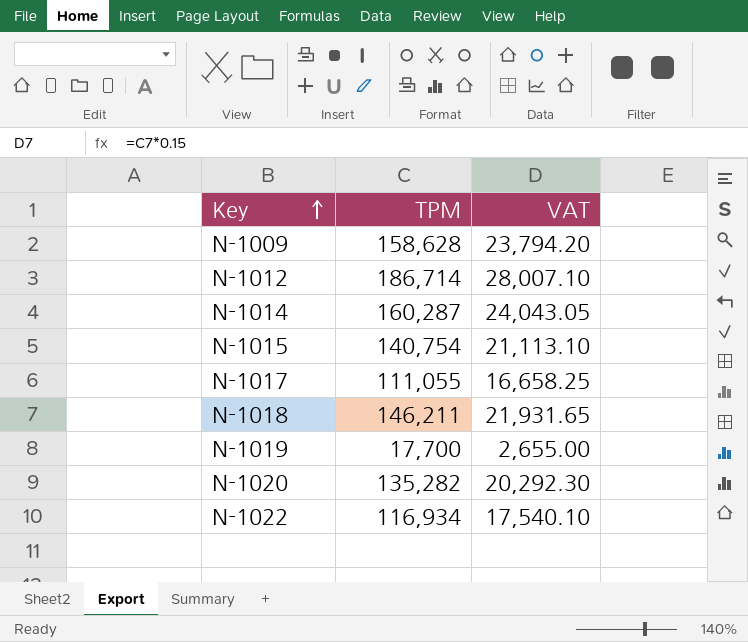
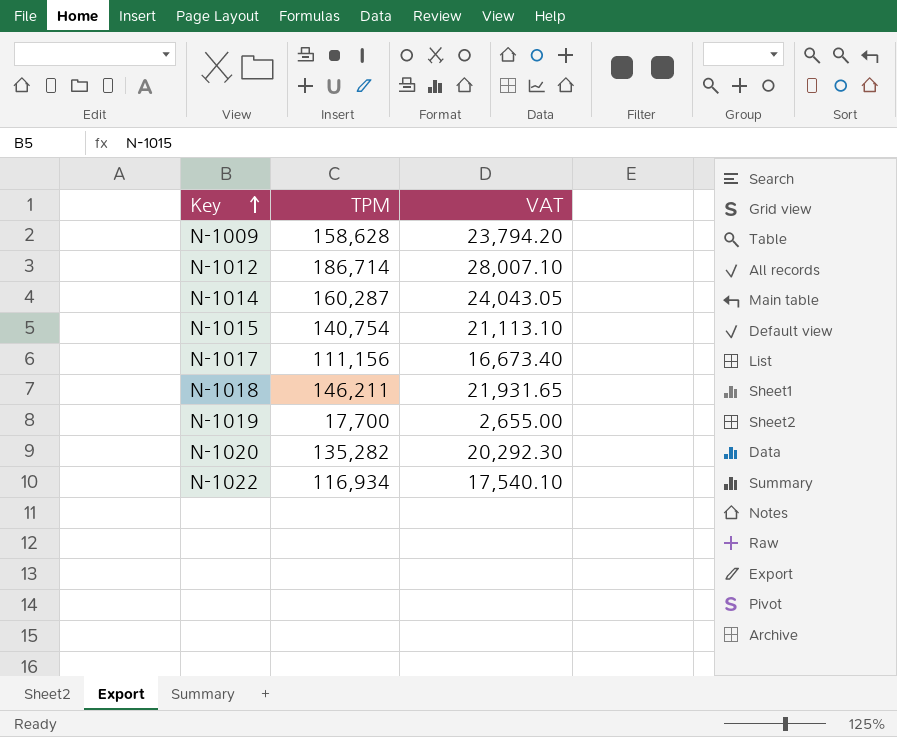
N-1017 | TPM: 111,055 -> 111,156
N-1017 | VAT: 16,658.25 -> 16,673.40

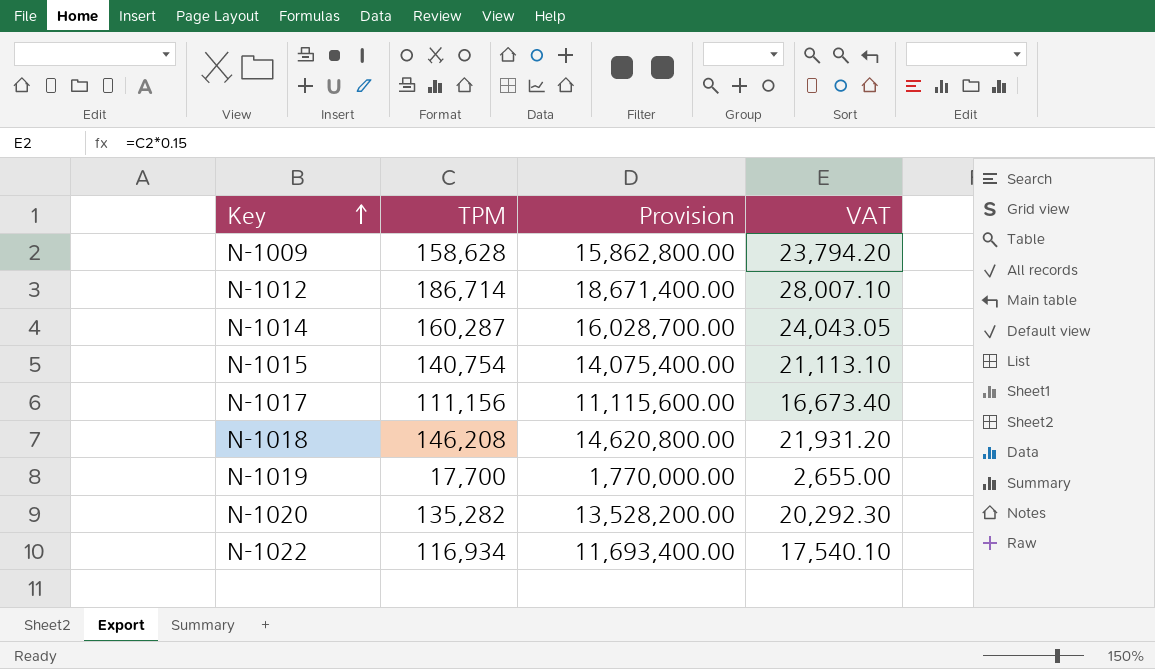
column Provision | formula: none -> [TPM] * 100
N-1018 | TPM: 146,211 -> 146,208
N-1018 | VAT: 21,931.65 -> 21,931.20

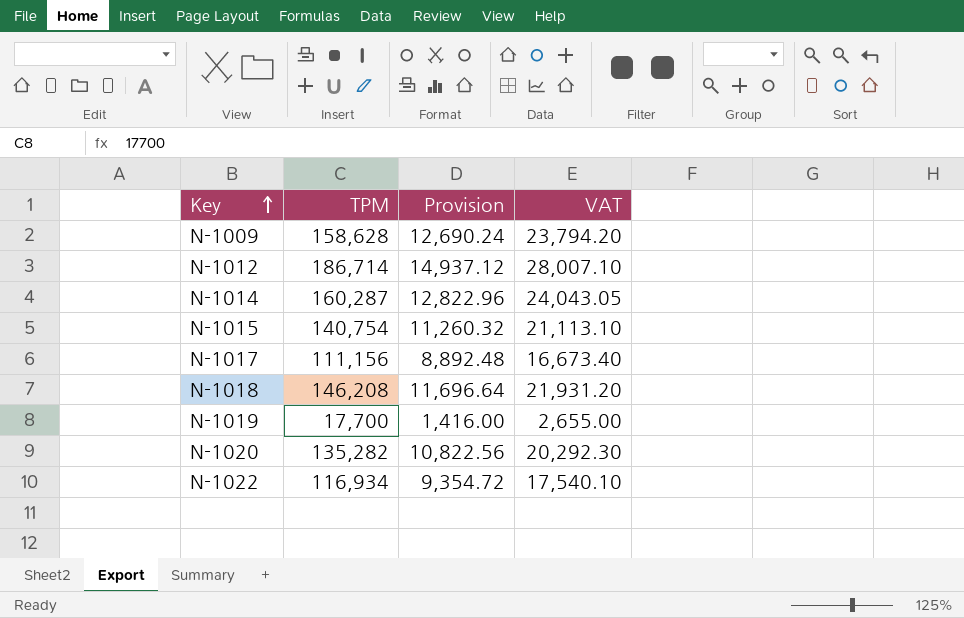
column Provision | formula: [TPM] * 100 -> [TPM] * 0.08

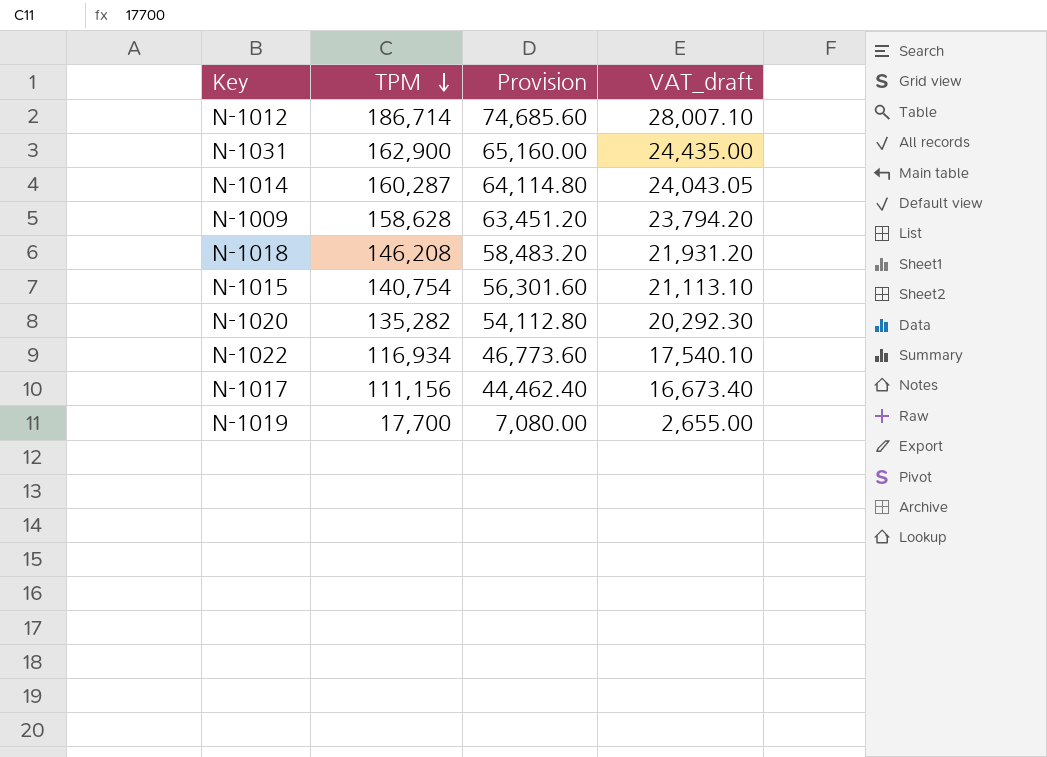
row order: Key ascending -> TPM descending
column Provision | formula: [TPM] * 0.08 -> [TPM] * 0.4
column name: VAT -> VAT_draft
row N-1031: none -> 162,900 | 65,160.00 | 24,435.00

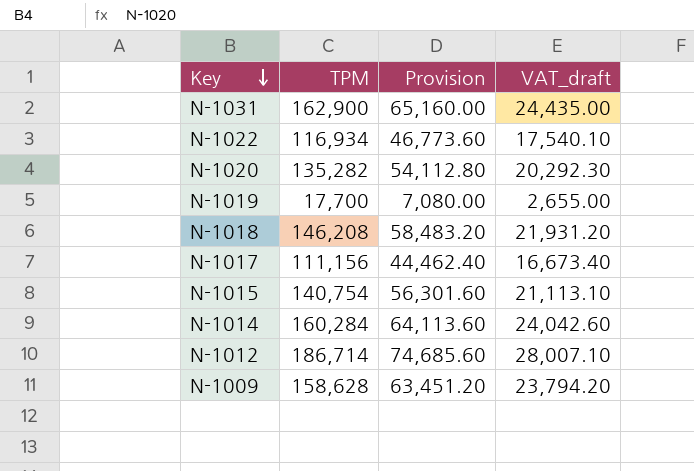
row order: TPM descending -> Key descending
N-1014 | TPM: 160,287 -> 160,284
N-1014 | Provision: 64,114.80 -> 64,113.60
N-1014 | VAT_draft: 24,043.05 -> 24,042.60

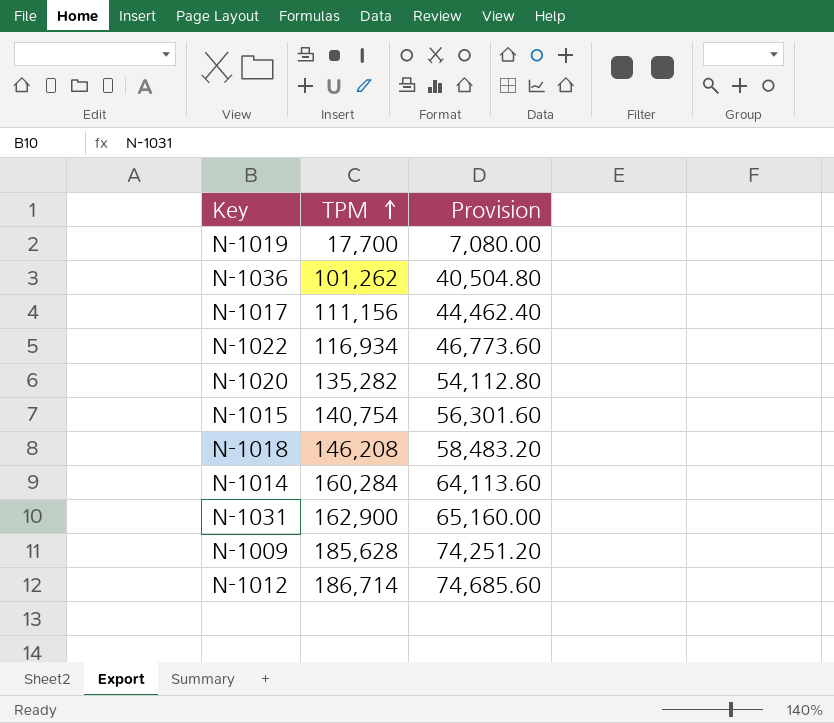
row order: Key descending -> TPM ascending
column VAT_draft | formula: [TPM] * 0.15 -> none
row N-1036: none -> 101,262 | 40,504.80
N-1009 | TPM: 158,628 -> 185,628
N-1009 | Provision: 63,451.20 -> 74,251.20

